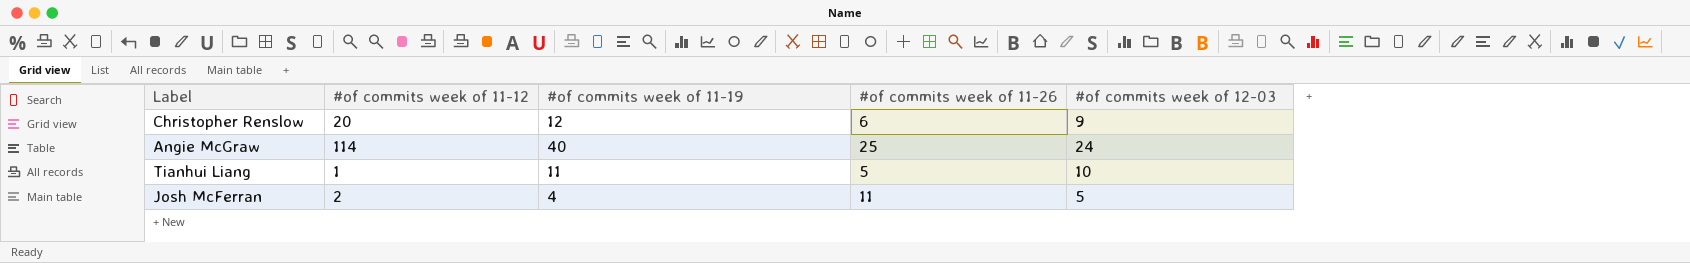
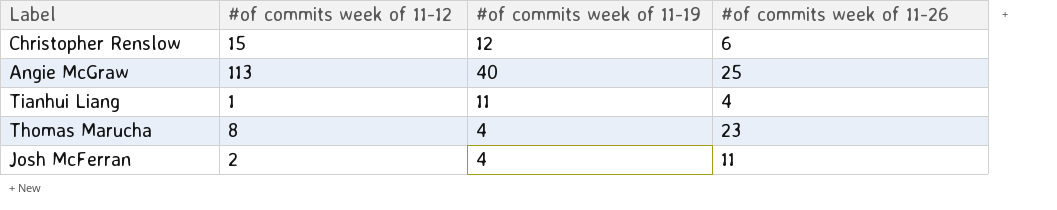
column #of commits week of 12-03 | position: 5 -> none
Christopher Renslow | #of commits week of 11-12: 20 -> 15
Angie McGraw | #of commits week of 11-12: 114 -> 113
Tianhui Liang | #of commits week of 11-26: 5 -> 4
row Thomas Marucha: none -> 8 | 4 | 23

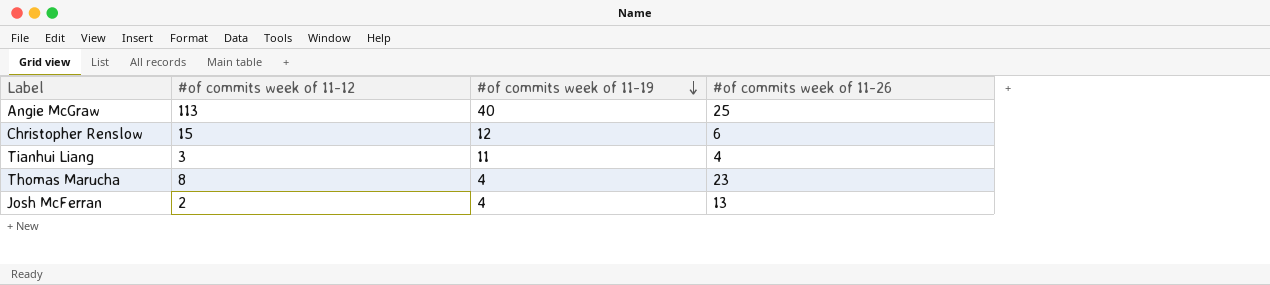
row order: none -> #of commits week of 11-19 descending
Tianhui Liang | #of commits week of 11-12: 1 -> 3
Josh McFerran | #of commits week of 11-26: 11 -> 13

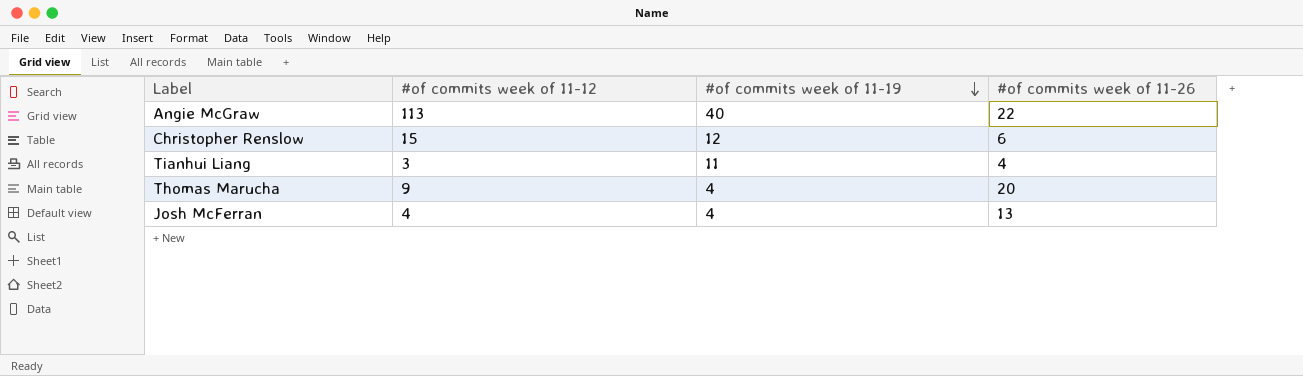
Angie McGraw | #of commits week of 11-26: 25 -> 22
Thomas Marucha | #of commits week of 11-12: 8 -> 9
Thomas Marucha | #of commits week of 11-26: 23 -> 20
Josh McFerran | #of commits week of 11-12: 2 -> 4

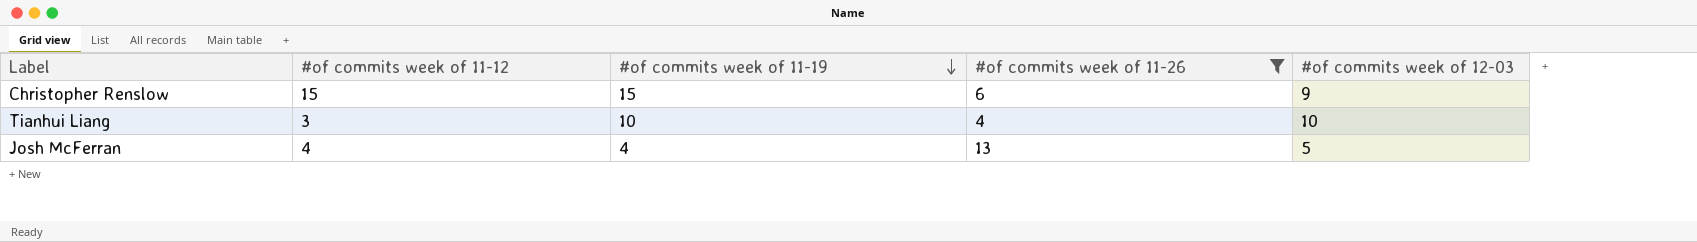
filter: none -> #of commits week of 11-26 <= 13
column #of commits week of 12-03 | position: none -> 5
Christopher Renslow | #of commits week of 11-19: 12 -> 15
Tianhui Liang | #of commits week of 11-19: 11 -> 10

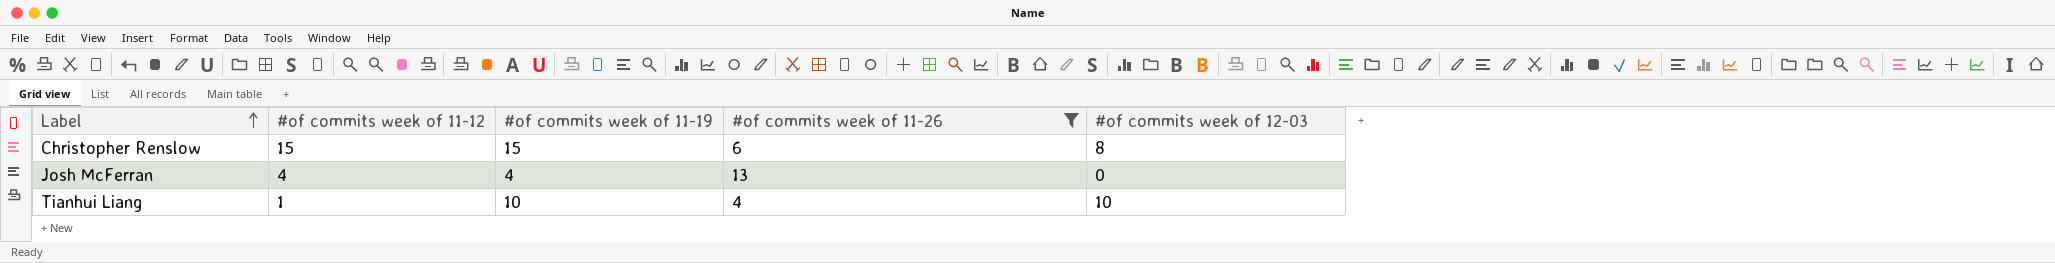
row order: #of commits week of 11-19 descending -> Label ascending
Christopher Renslow | #of commits week of 12-03: 9 -> 8
Josh McFerran | #of commits week of 12-03: 5 -> 0
Tianhui Liang | #of commits week of 11-12: 3 -> 1

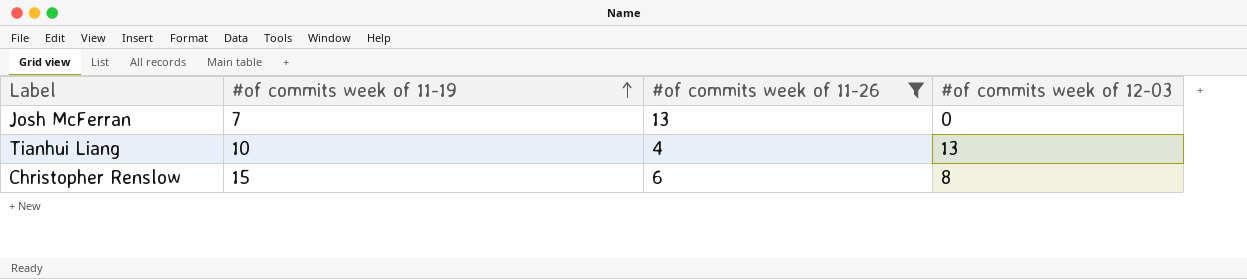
row order: Label ascending -> #of commits week of 11-19 ascending
column #of commits week of 11-12 | position: 2 -> none
Josh McFerran | #of commits week of 11-19: 4 -> 7
Tianhui Liang | #of commits week of 12-03: 10 -> 13

